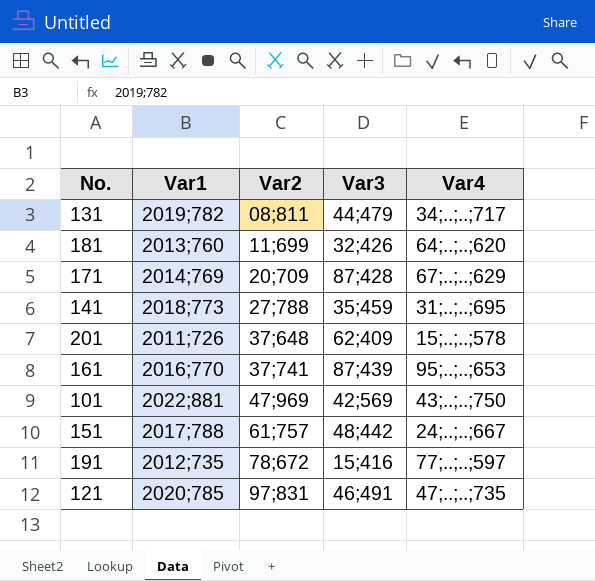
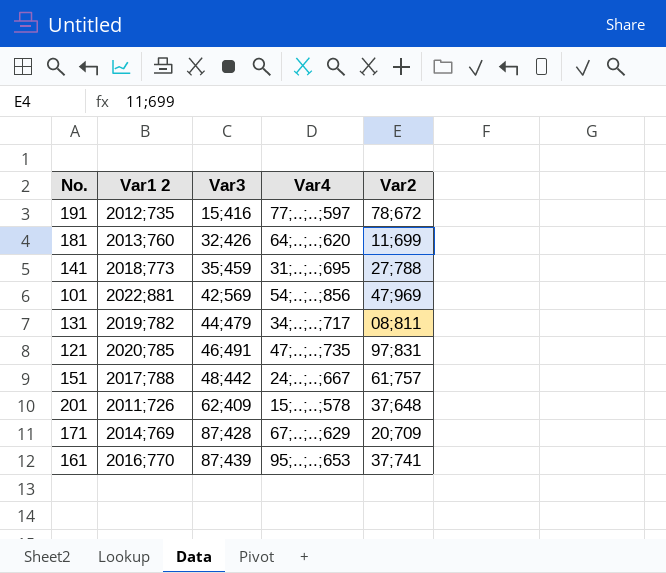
row order: Var2 ascending -> Var3 ascending
column name: Var1 -> Var1 2
column Var2 | position: 3 -> 5
101 | Var4: 43;..;..;750 -> 54;..;..;856

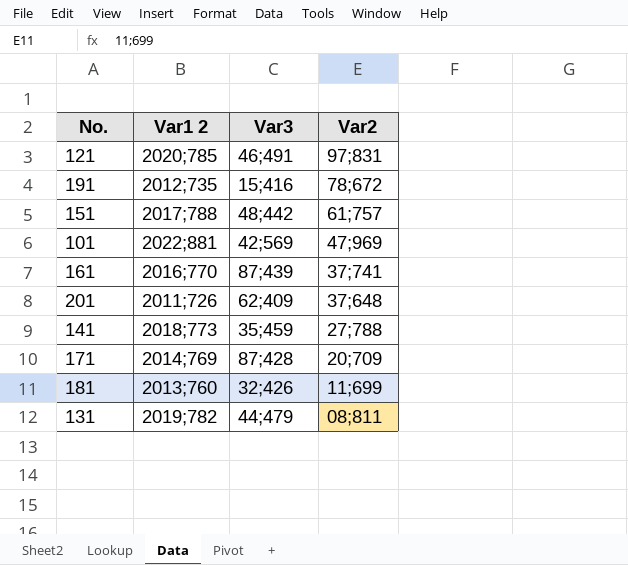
row order: Var3 ascending -> Var2 descending
column Var4 | position: 4 -> none

